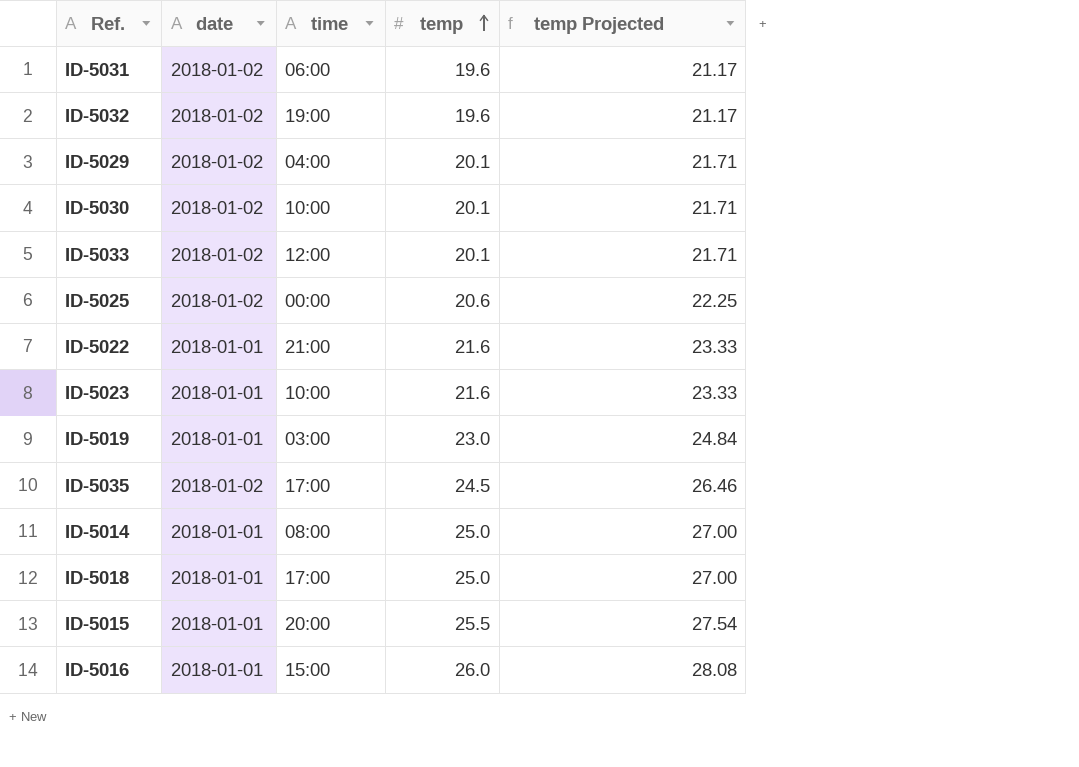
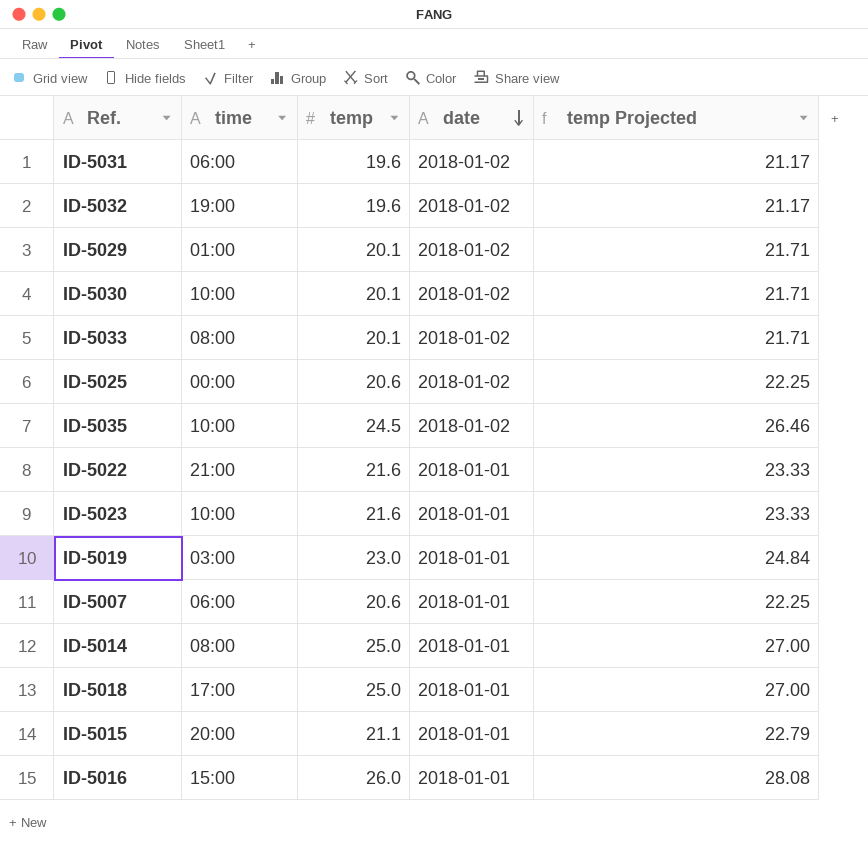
row order: temp ascending -> date descending
column date | position: 2 -> 4
ID-5029 | time: 04:00 -> 01:00
ID-5033 | time: 12:00 -> 08:00
ID-5035 | time: 17:00 -> 10:00
row ID-5007: none -> 06:00 | 20.6 | 2018-01-01 | 22.25
ID-5015 | temp: 25.5 -> 21.1
ID-5015 | temp Projected: 27.54 -> 22.79

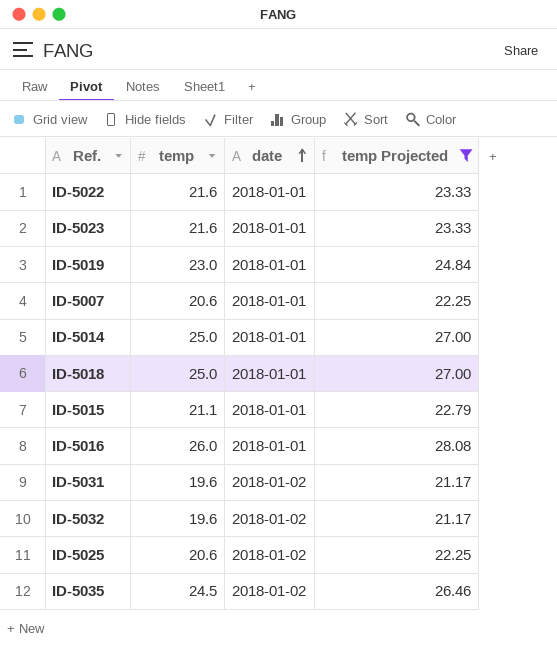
filter: none -> temp Projected != 21.71
row order: date descending -> date ascending
column time | position: 2 -> none

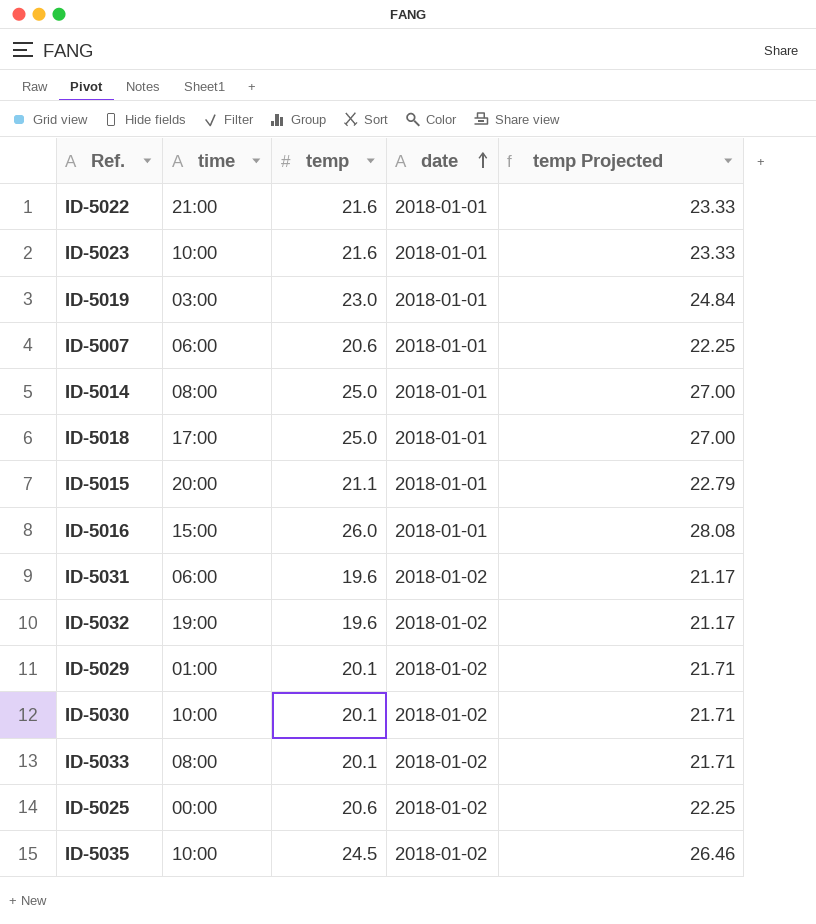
filter: temp Projected != 21.71 -> none
column time | position: none -> 2

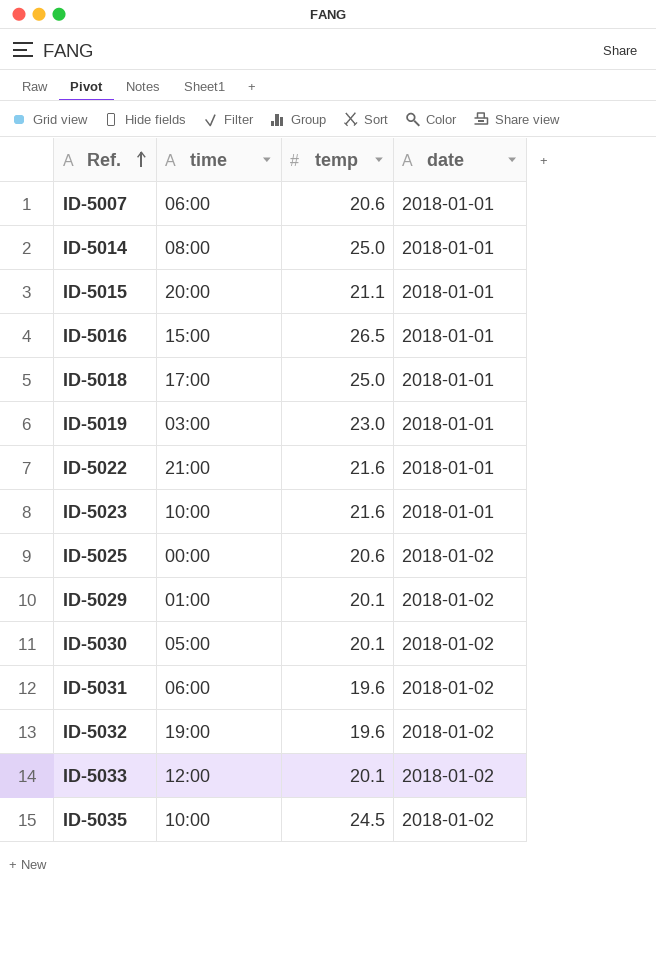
row order: date ascending -> Ref. ascending
column temp Projected | formula: [temp] * 1.08 -> none
ID-5016 | temp: 26.0 -> 26.5
ID-5030 | time: 10:00 -> 05:00
ID-5033 | time: 08:00 -> 12:00

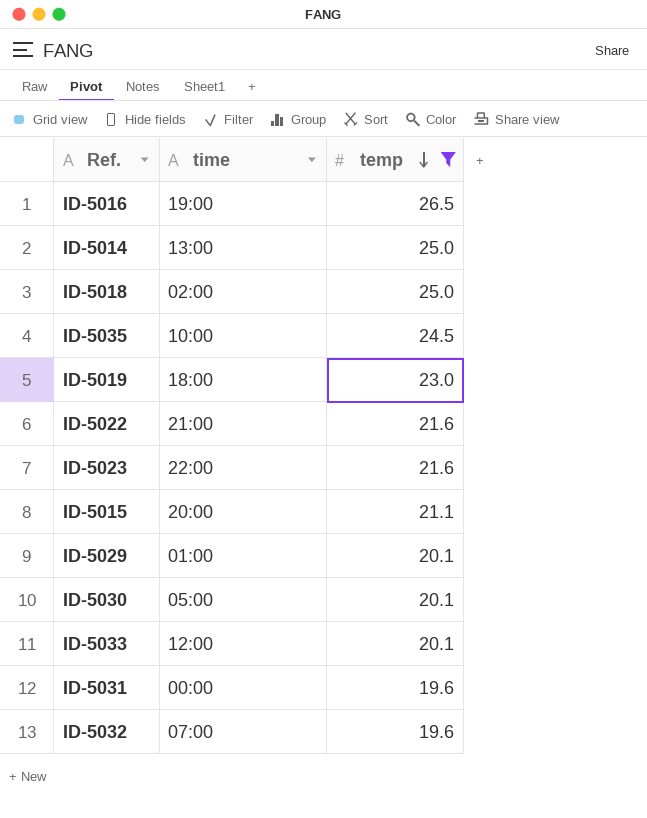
filter: none -> temp != 20.6
row order: Ref. ascending -> temp descending
column date | position: 4 -> none
ID-5016 | time: 15:00 -> 19:00
ID-5014 | time: 08:00 -> 13:00
ID-5018 | time: 17:00 -> 02:00
ID-5019 | time: 03:00 -> 18:00
ID-5023 | time: 10:00 -> 22:00
ID-5031 | time: 06:00 -> 00:00
ID-5032 | time: 19:00 -> 07:00

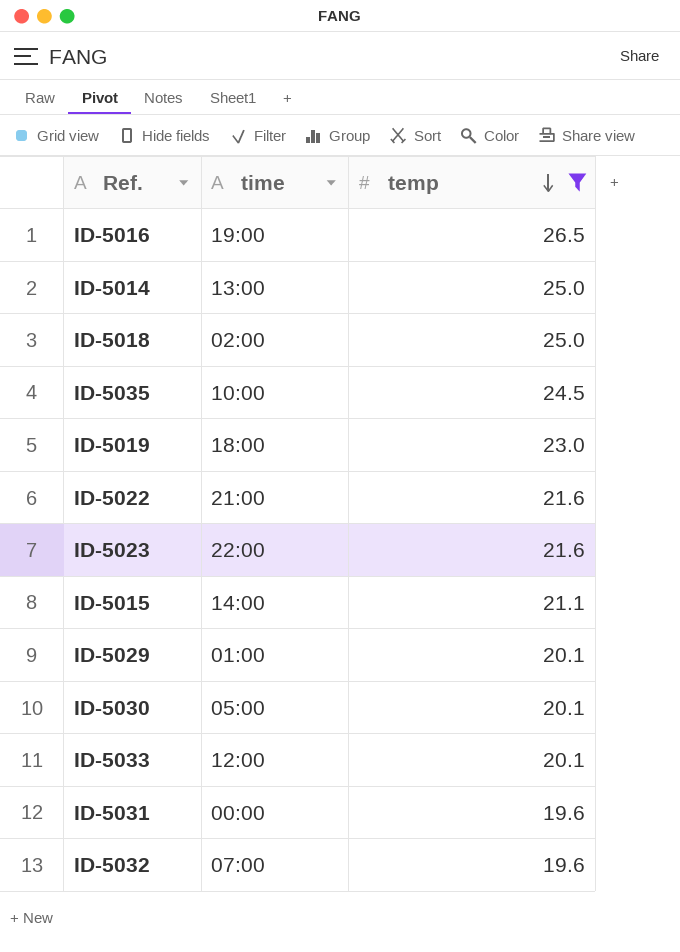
ID-5015 | time: 20:00 -> 14:00

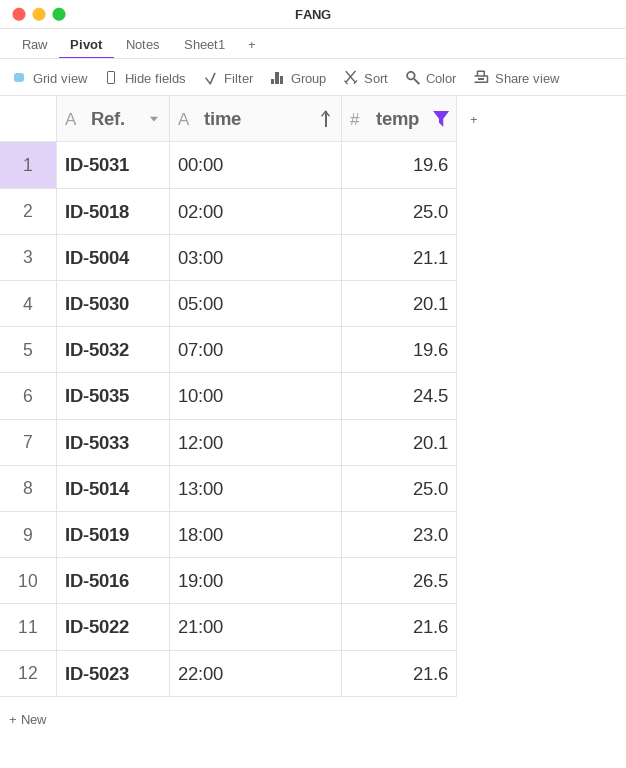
row order: temp descending -> time ascending
row ID-5015: 14:00 | 21.1 -> none
row ID-5029: 01:00 | 20.1 -> none
row ID-5004: none -> 03:00 | 21.1

